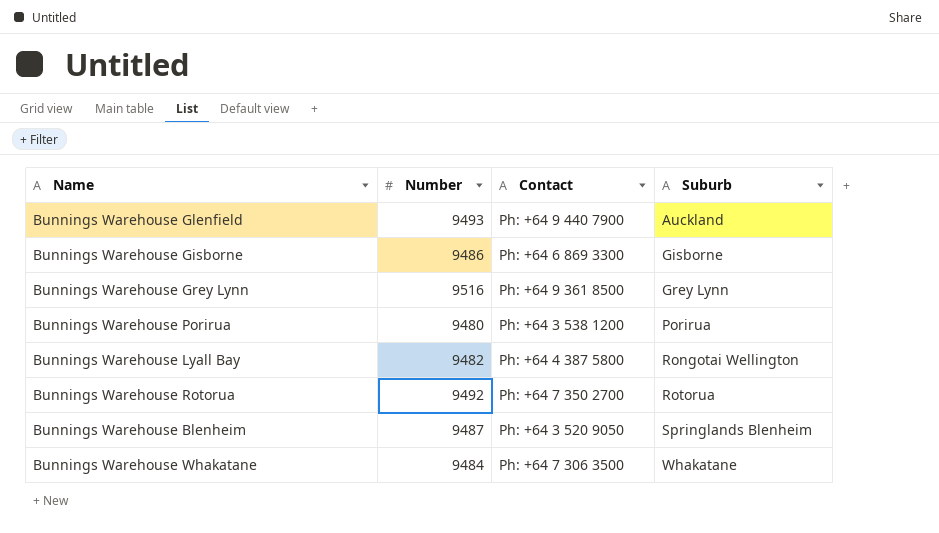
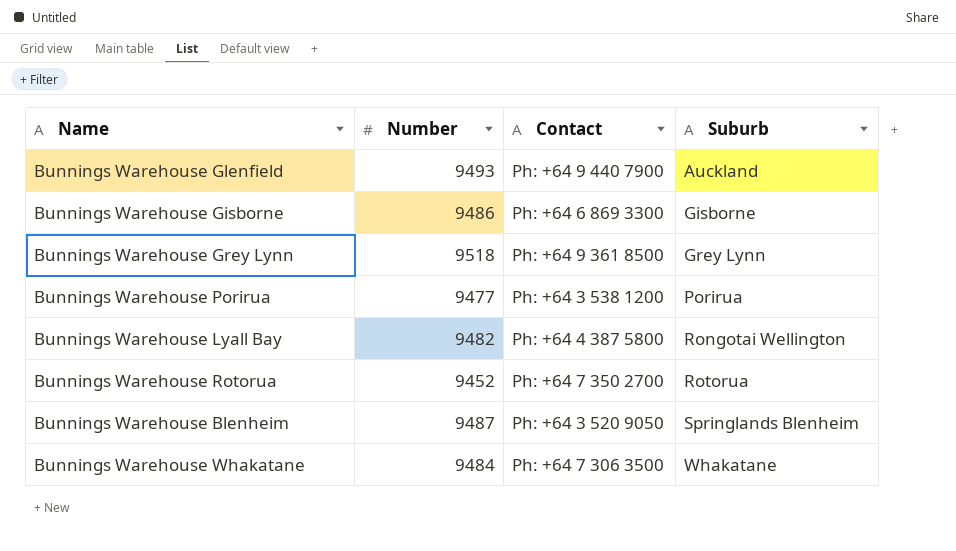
Bunnings Warehouse Grey Lynn | Number: 9516 -> 9518
Bunnings Warehouse Porirua | Number: 9480 -> 9477
Bunnings Warehouse Rotorua | Number: 9492 -> 9452

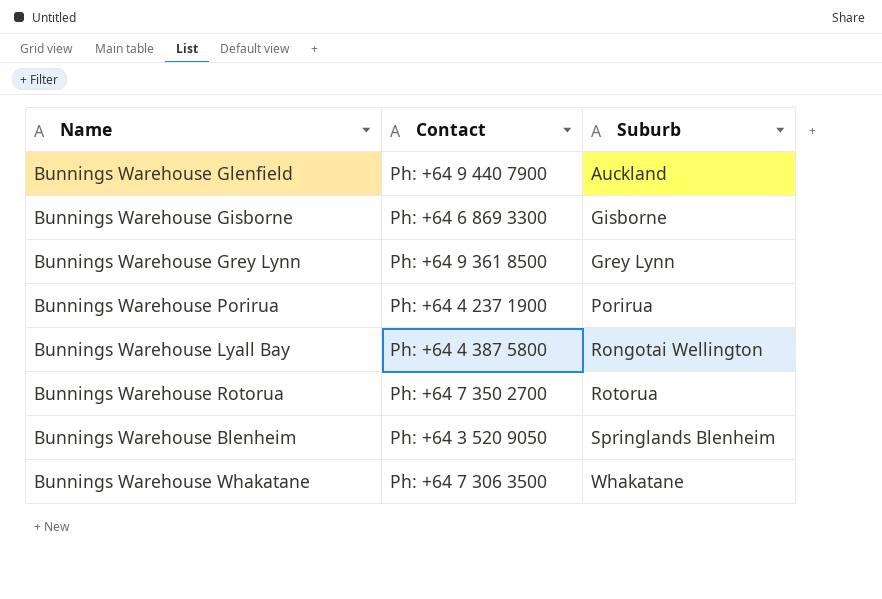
column Number | position: 2 -> none
Bunnings Warehouse Porirua | Contact: Ph: +64 3 538 1200 -> Ph: +64 4 237 1900

